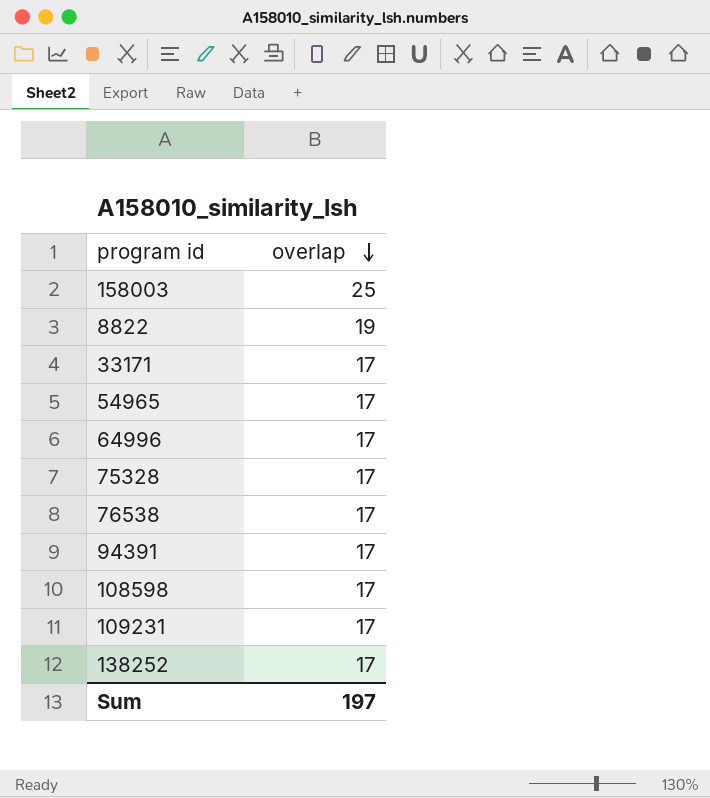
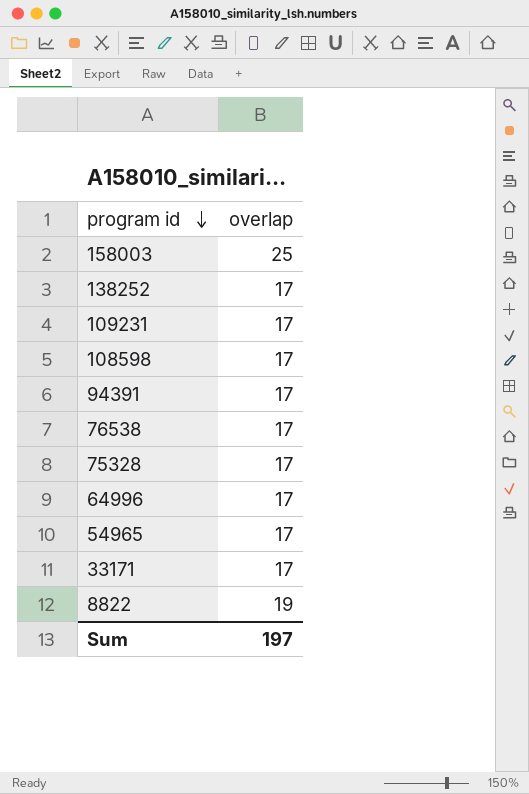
row order: overlap descending -> program id descending

